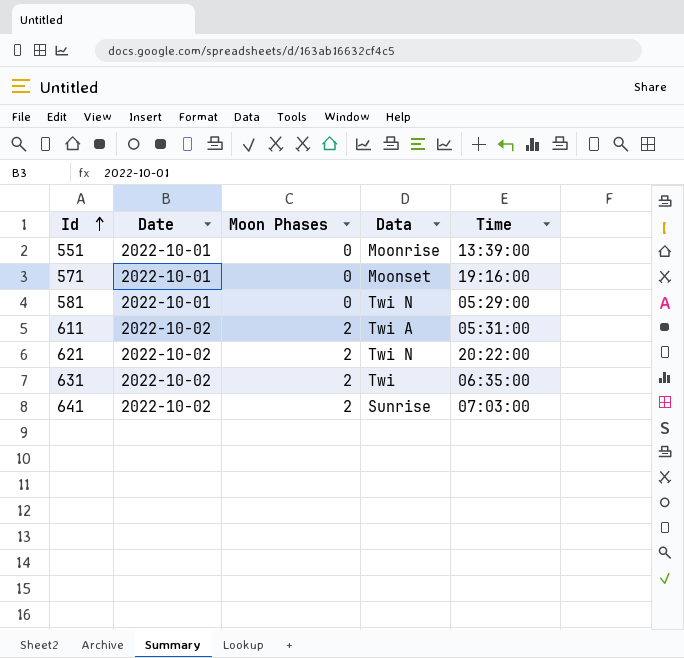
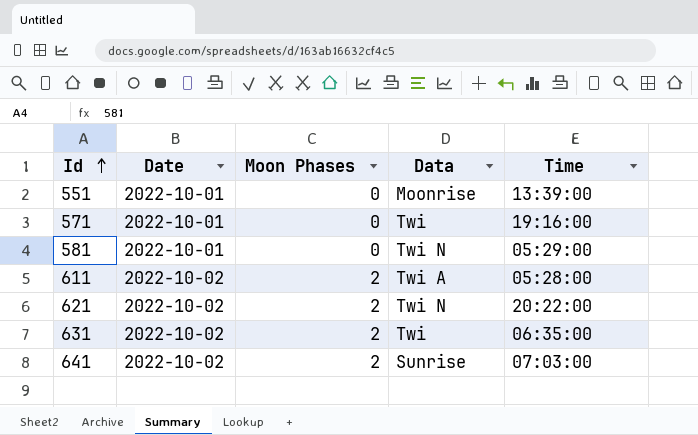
571 | Data: Moonset -> Twi
611 | Time: 05:31:00 -> 05:28:00

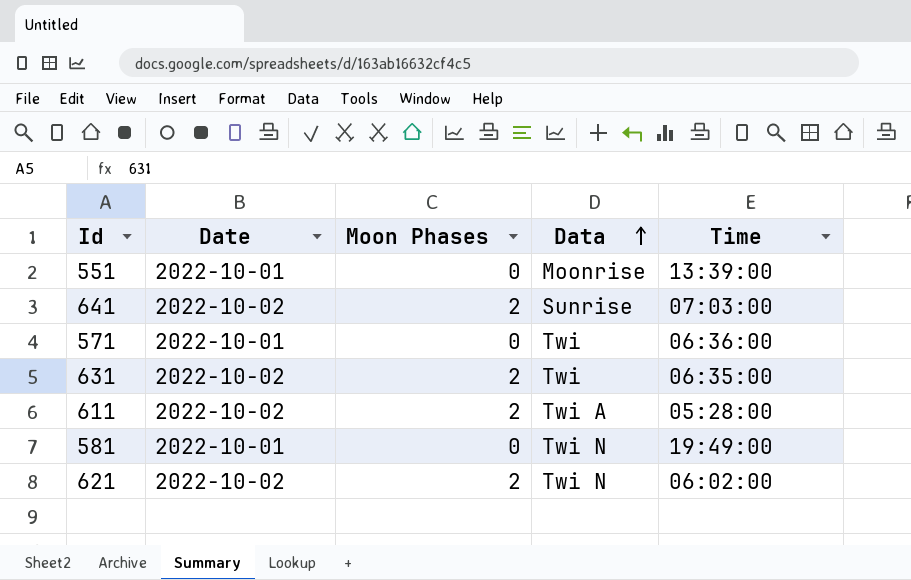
row order: Id ascending -> Data ascending
571 | Time: 19:16:00 -> 06:36:00
581 | Time: 05:29:00 -> 19:49:00
621 | Time: 20:22:00 -> 06:02:00

